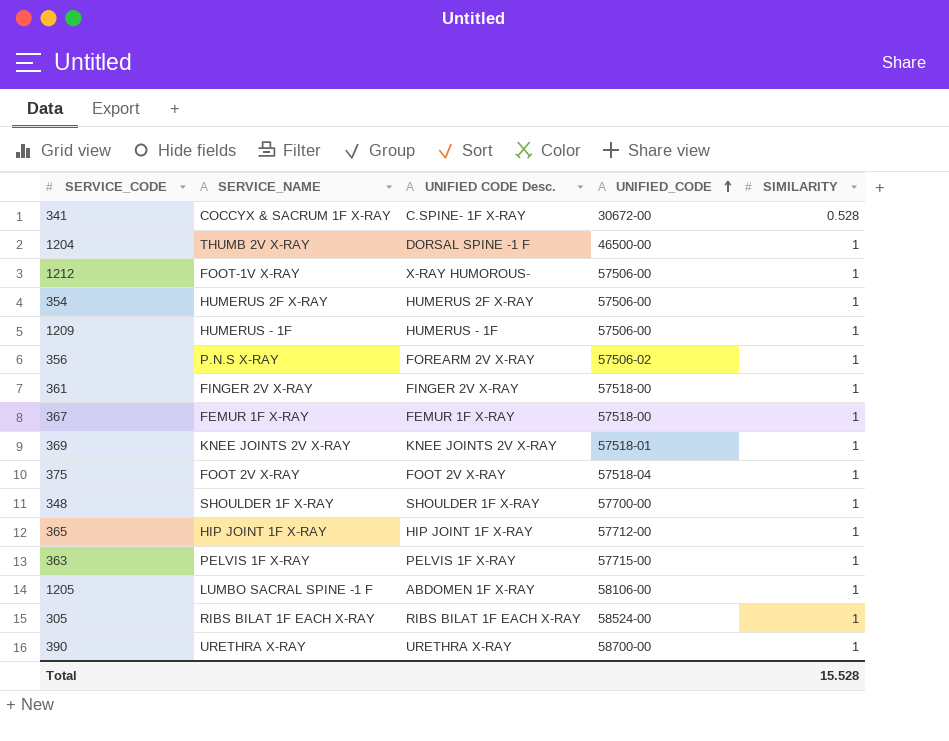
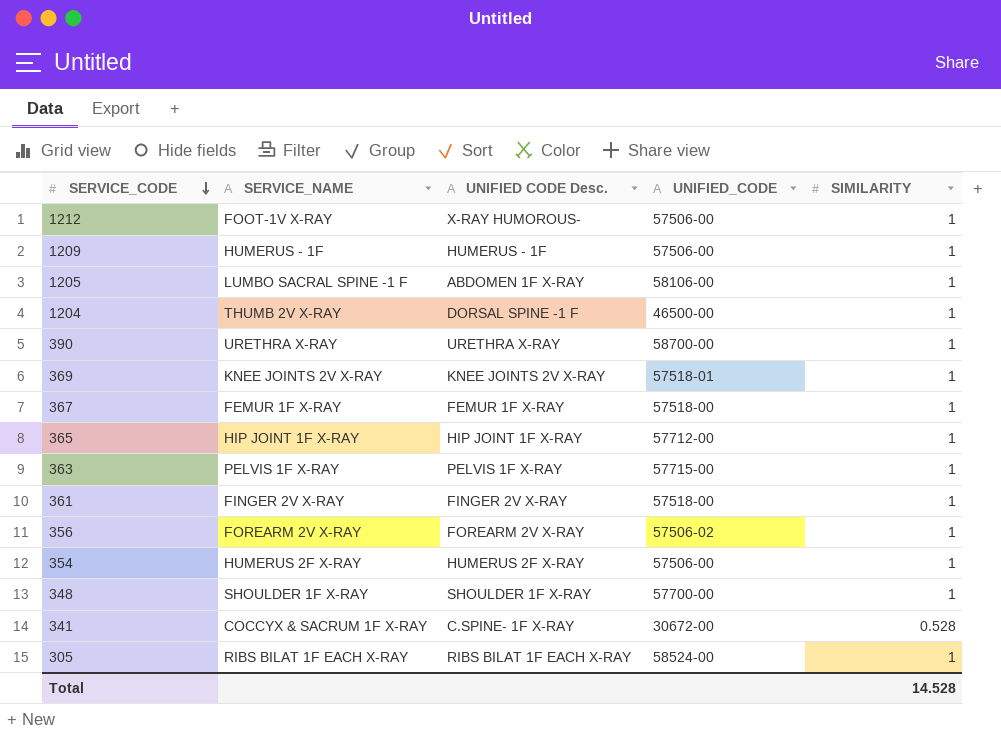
row order: UNIFIED_CODE ascending -> SERVICE_CODE descending
row 375: FOOT 2V X-RAY | FOOT 2V X-RAY | 57518-04 | 1 -> none
356 | SERVICE_NAME: P.N.S X-RAY -> FOREARM 2V X-RAY
Total | SIMILARITY: 15.528 -> 14.528

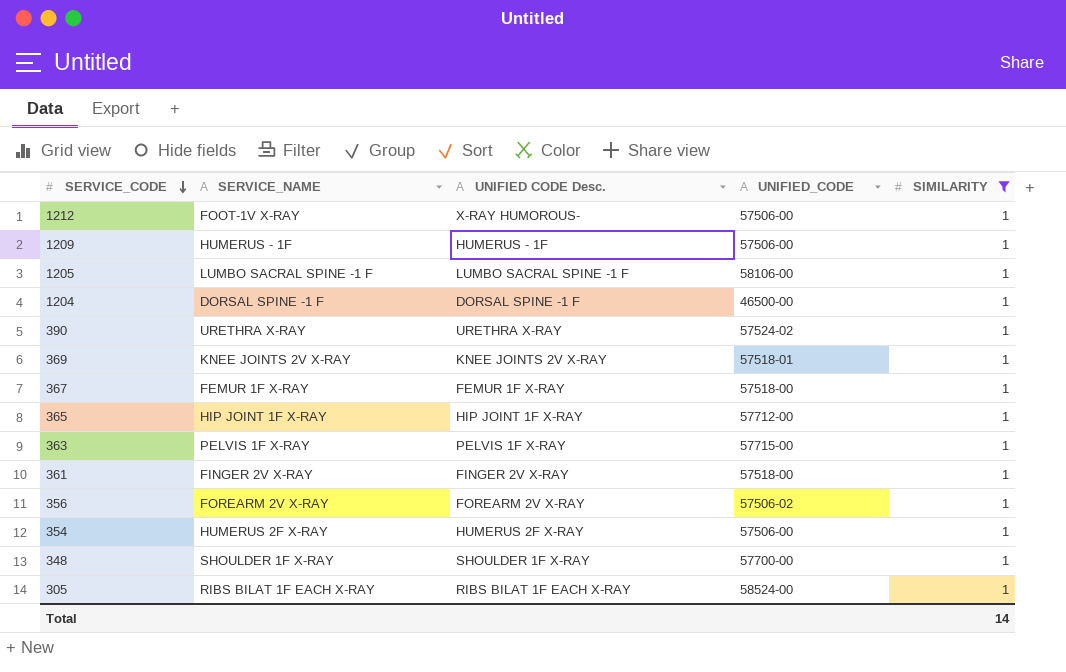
filter: none -> SIMILARITY = 1
1205 | UNIFIED CODE Desc.: ABDOMEN 1F X-RAY -> LUMBO SACRAL SPINE -1 F
1204 | SERVICE_NAME: THUMB 2V X-RAY -> DORSAL SPINE -1 F
390 | UNIFIED_CODE: 58700-00 -> 57524-02
Total | SIMILARITY: 14.528 -> 14

